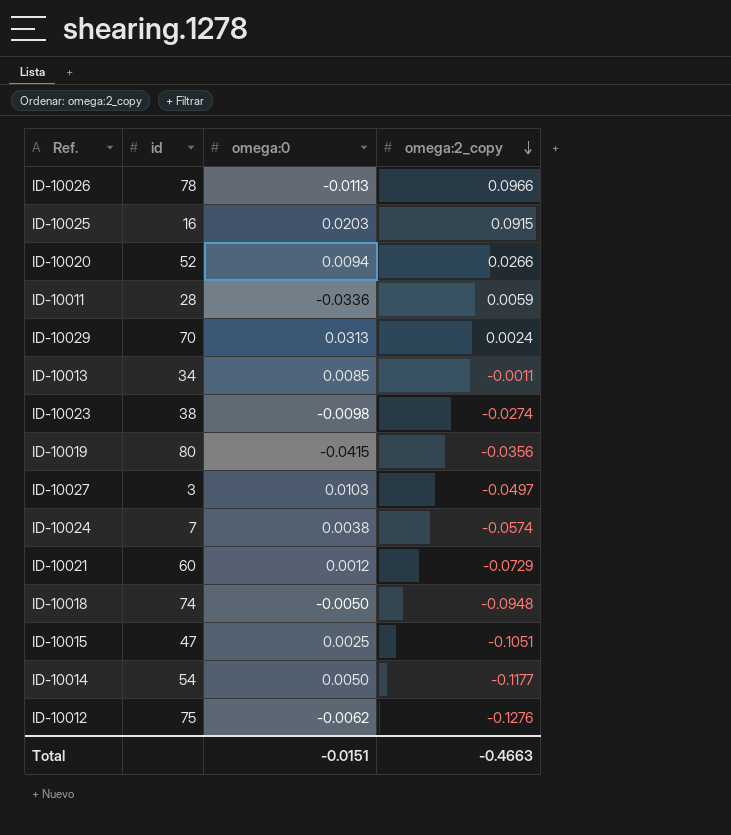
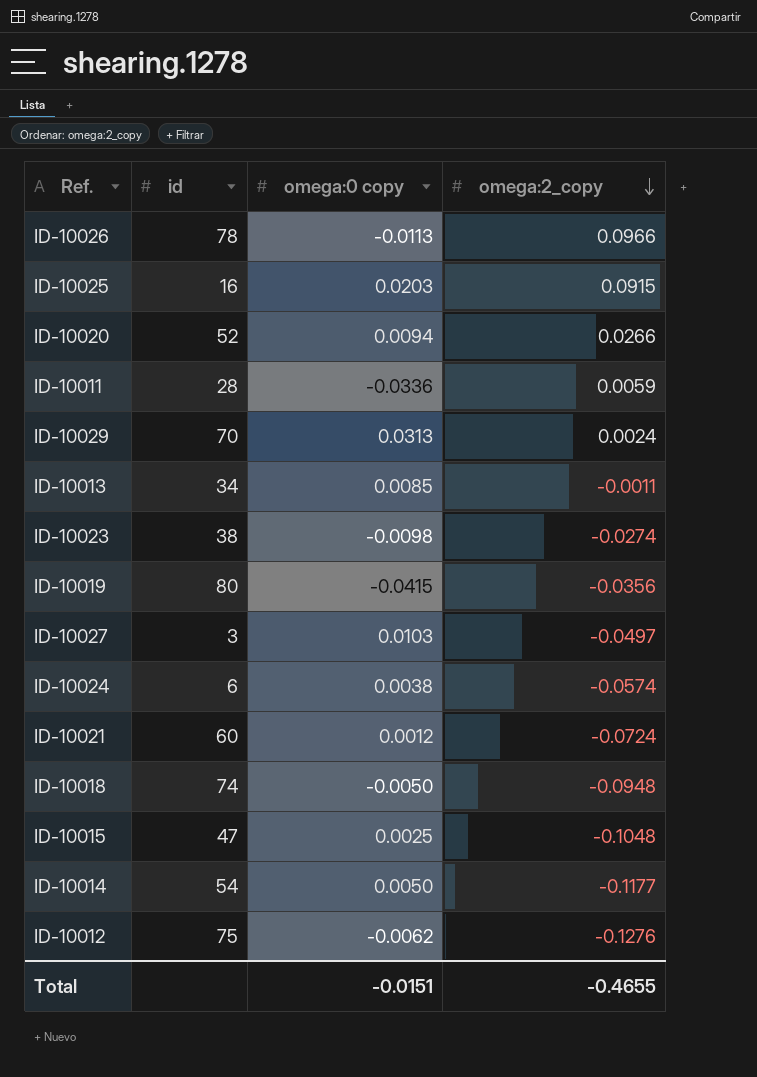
column name: omega:0 -> omega:0 copy
ID-10024 | id: 7 -> 6
ID-10021 | omega:2_copy: -0.0729 -> -0.0724
ID-10015 | omega:2_copy: -0.1051 -> -0.1048
Total | omega:2_copy: -0.4663 -> -0.4655

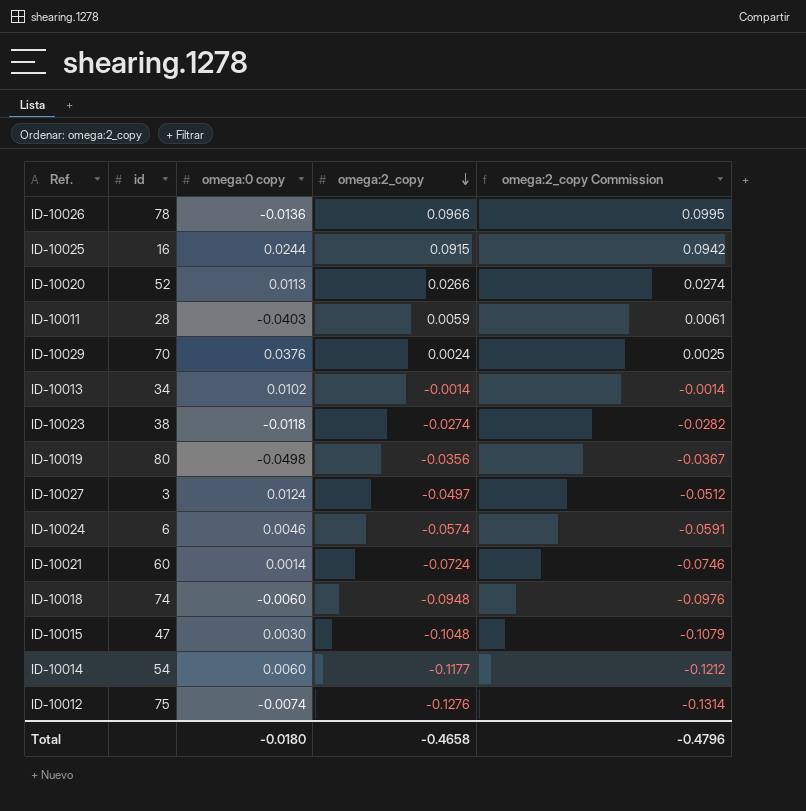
column omega:2_copy Commission | formula: none -> [omega:2_copy] * 1.03
ID-10026 | omega:0 copy: -0.0113 -> -0.0136
ID-10025 | omega:0 copy: 0.0203 -> 0.0244
ID-10020 | omega:0 copy: 0.0094 -> 0.0113
ID-10011 | omega:0 copy: -0.0336 -> -0.0403
ID-10029 | omega:0 copy: 0.0313 -> 0.0376
ID-10013 | omega:0 copy: 0.0085 -> 0.0102
ID-10013 | omega:2_copy: -0.0011 -> -0.0014
ID-10023 | omega:0 copy: -0.0098 -> -0.0118
ID-10019 | omega:0 copy: -0.0415 -> -0.0498
ID-10027 | omega:0 copy: 0.0103 -> 0.0124
ID-10024 | omega:0 copy: 0.0038 -> 0.0046
ID-10021 | omega:0 copy: 0.0012 -> 0.0014
ID-10018 | omega:0 copy: -0.0050 -> -0.0060
ID-10015 | omega:0 copy: 0.0025 -> 0.0030
ID-10014 | omega:0 copy: 0.0050 -> 0.0060
ID-10012 | omega:0 copy: -0.0062 -> -0.0074
Total | omega:0 copy: -0.0151 -> -0.0180
Total | omega:2_copy: -0.4655 -> -0.4658

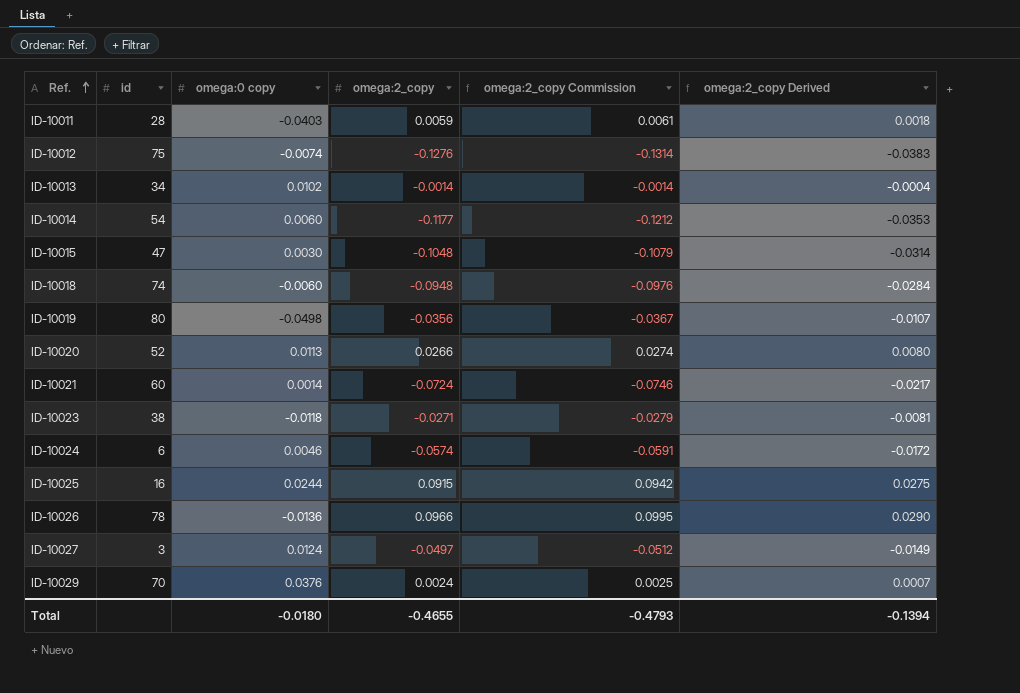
row order: omega:2_copy descending -> Ref. ascending
column omega:2_copy Derived | formula: none -> [omega:2_copy] * 0.3
ID-10023 | omega:2_copy: -0.0274 -> -0.0271
ID-10023 | omega:2_copy Commission: -0.0282 -> -0.0279
Total | omega:2_copy: -0.4658 -> -0.4655
Total | omega:2_copy Commission: -0.4796 -> -0.4793

